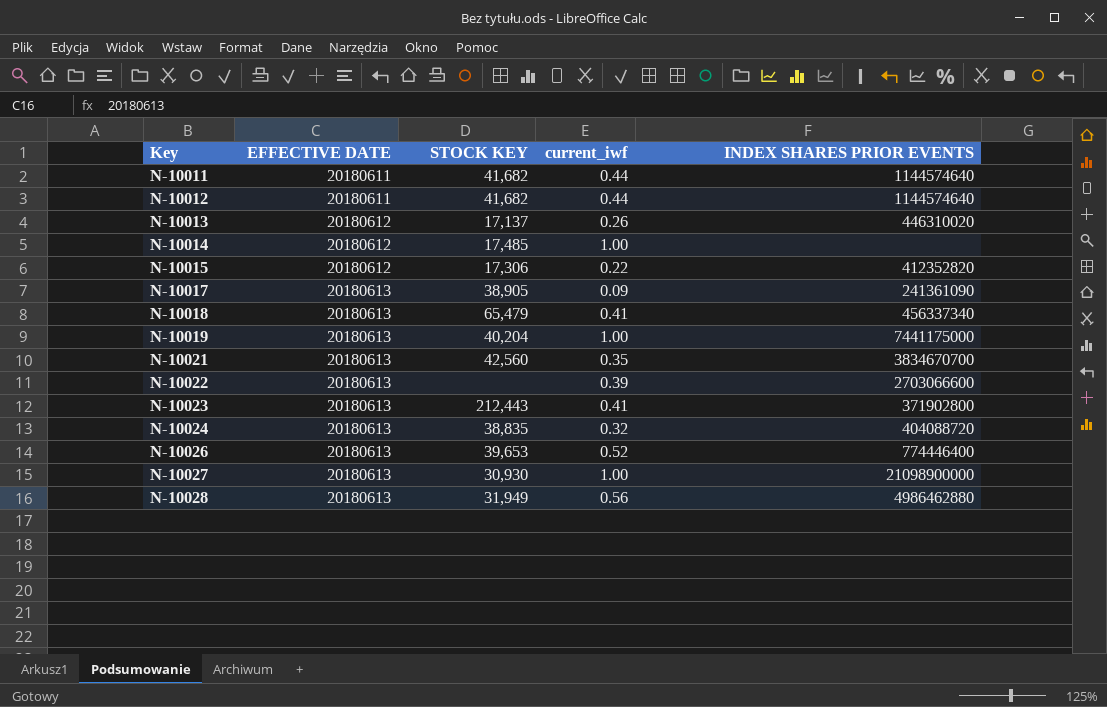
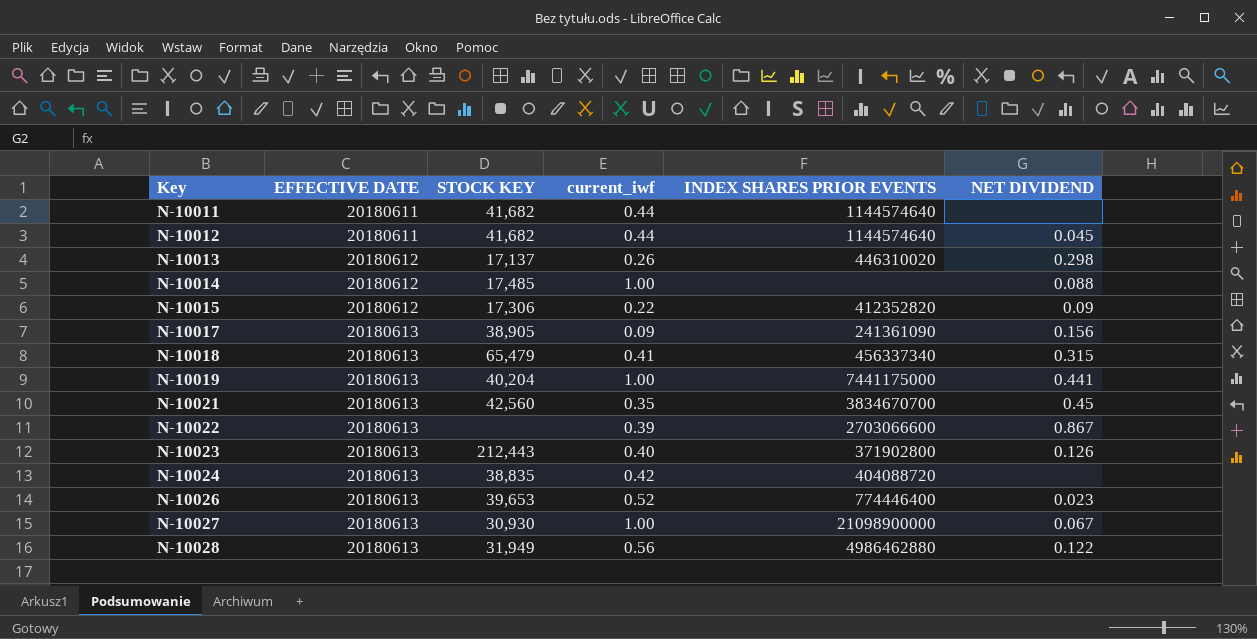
column NET DIVIDEND | position: none -> 6
N-10023 | current_iwf: 0.41 -> 0.40
N-10024 | current_iwf: 0.32 -> 0.42

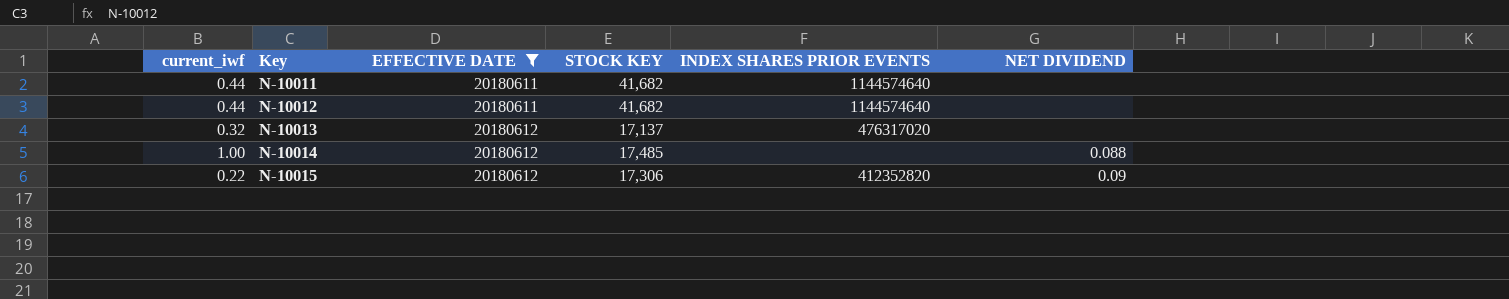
filter: none -> EFFECTIVE DATE != 20180613
column current_iwf | position: 4 -> 1
N-10012 | NET DIVIDEND: 0.045 -> none
N-10013 | current_iwf: 0.26 -> 0.32
N-10013 | INDEX SHARES PRIOR EVENTS: 446310020 -> 476317020
N-10013 | NET DIVIDEND: 0.298 -> none

